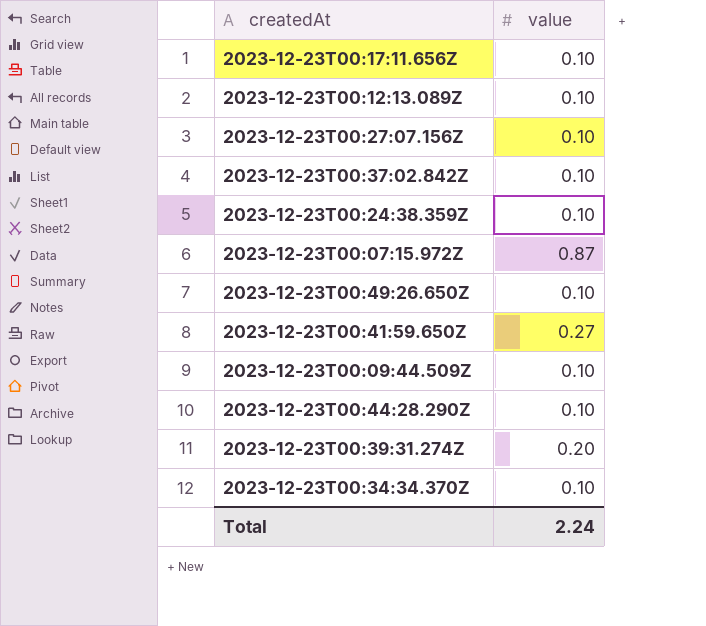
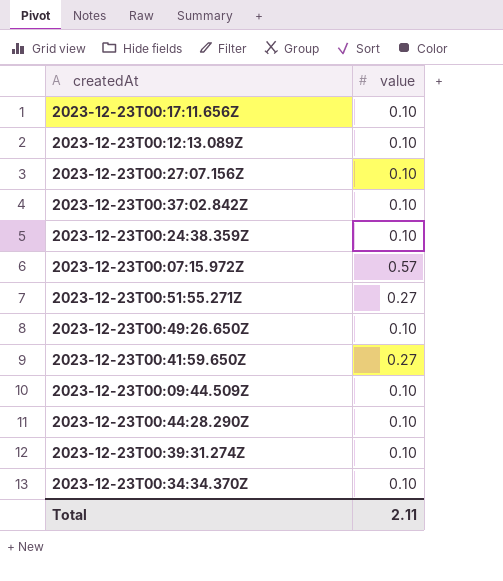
2023-12-23T00:07:15.972Z | value: 0.87 -> 0.57
row 2023-12-23T00:51:55.271Z: none -> 0.27
2023-12-23T00:39:31.274Z | value: 0.20 -> 0.10
Total | value: 2.24 -> 2.11

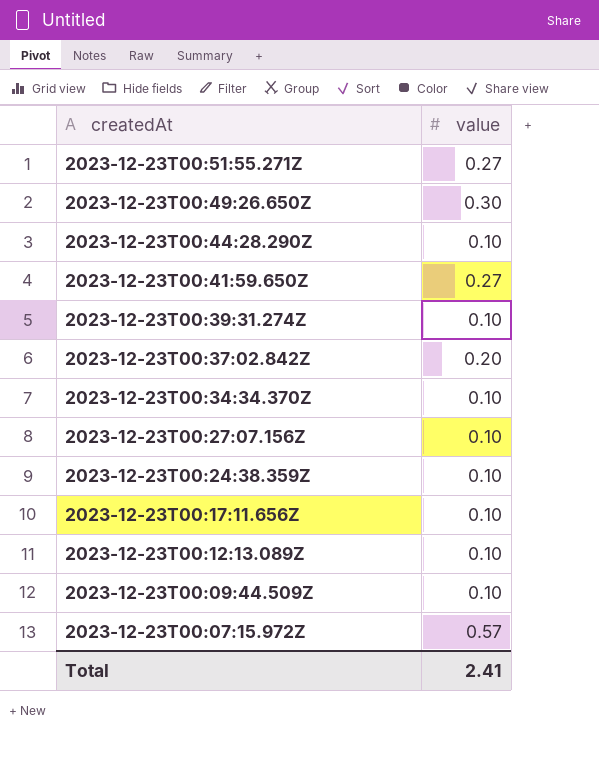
row order: none -> createdAt descending
2023-12-23T00:49:26.650Z | value: 0.10 -> 0.30
2023-12-23T00:37:02.842Z | value: 0.10 -> 0.20
Total | value: 2.11 -> 2.41

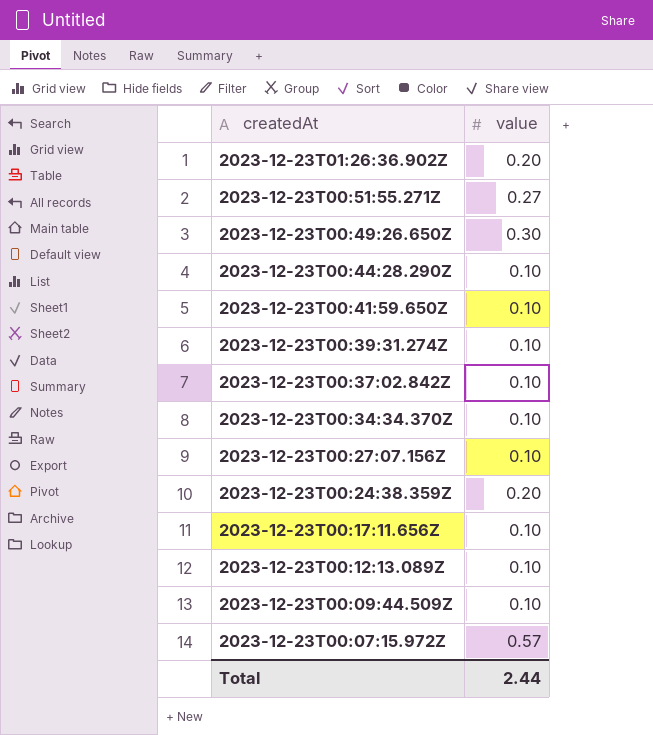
row 2023-12-23T01:26:36.902Z: none -> 0.20
2023-12-23T00:41:59.650Z | value: 0.27 -> 0.10
2023-12-23T00:37:02.842Z | value: 0.20 -> 0.10
2023-12-23T00:24:38.359Z | value: 0.10 -> 0.20
Total | value: 2.41 -> 2.44

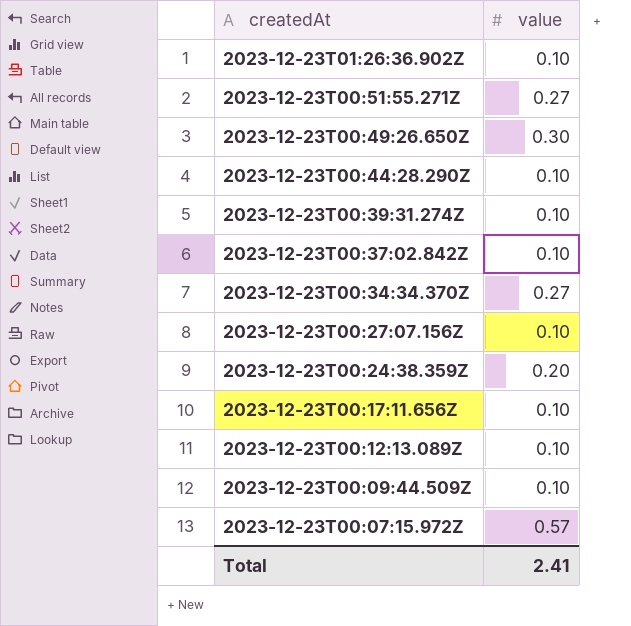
row 2023-12-23T00:41:59.650Z: 0.10 -> none
2023-12-23T01:26:36.902Z | value: 0.20 -> 0.10
2023-12-23T00:34:34.370Z | value: 0.10 -> 0.27
Total | value: 2.44 -> 2.41

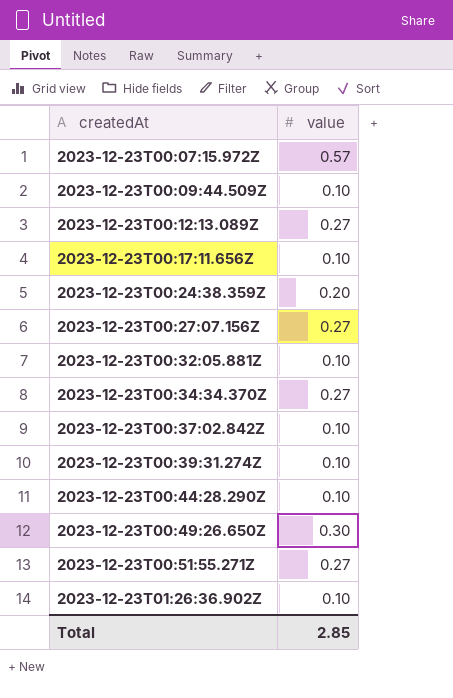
row order: createdAt descending -> createdAt ascending
2023-12-23T00:12:13.089Z | value: 0.10 -> 0.27
2023-12-23T00:27:07.156Z | value: 0.10 -> 0.27
row 2023-12-23T00:32:05.881Z: none -> 0.10
Total | value: 2.41 -> 2.85

